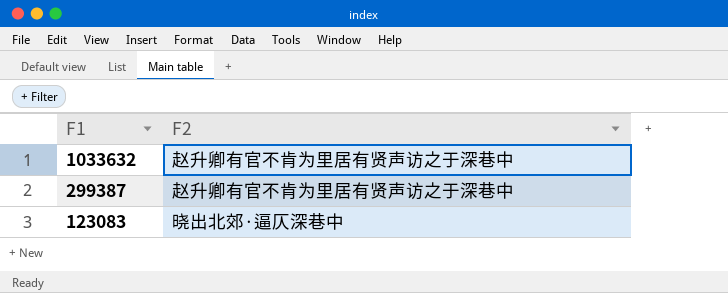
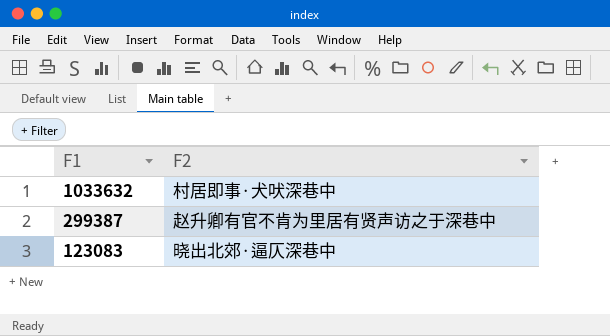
1033632 | F2: 赵升卿有官不肯为里居有贤声访之于深巷中 -> 村居即事·犬吠深巷中

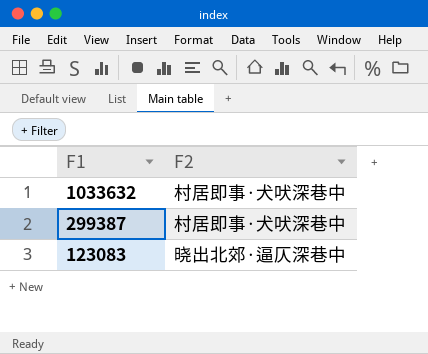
299387 | F2: 赵升卿有官不肯为里居有贤声访之于深巷中 -> 村居即事·犬吠深巷中

